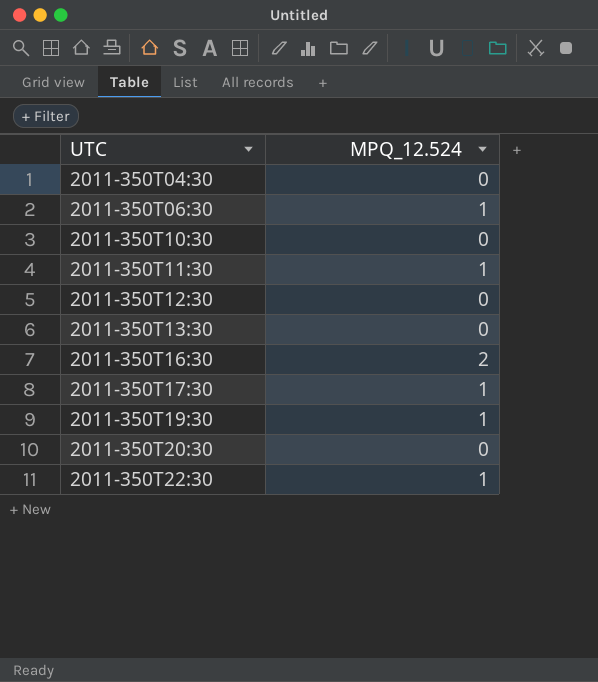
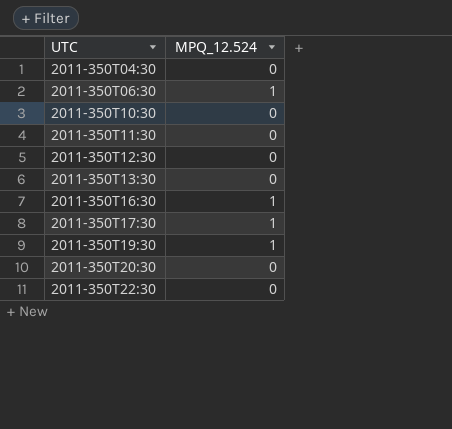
2011-350T11:30 | MPQ_12.524: 1 -> 0
2011-350T16:30 | MPQ_12.524: 2 -> 1
2011-350T22:30 | MPQ_12.524: 1 -> 0

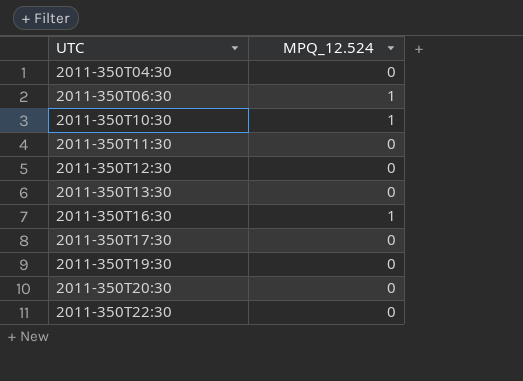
2011-350T10:30 | MPQ_12.524: 0 -> 1
2011-350T17:30 | MPQ_12.524: 1 -> 0
2011-350T19:30 | MPQ_12.524: 1 -> 0

